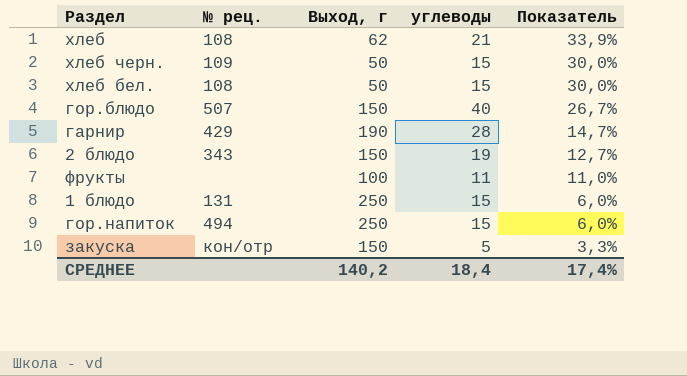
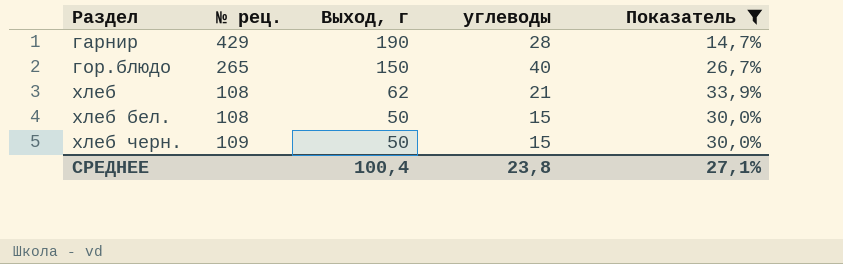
filter: none -> Показатель >= 14,7%
row order: Показатель descending -> Раздел ascending
гор.блюдо | № рец.: 507 -> 265
СРЕДНЕЕ | Выход, г: 140,2 -> 100,4
СРЕДНЕЕ | углеводы: 18,4 -> 23,8
СРЕДНЕЕ | Показатель: 17,4% -> 27,1%

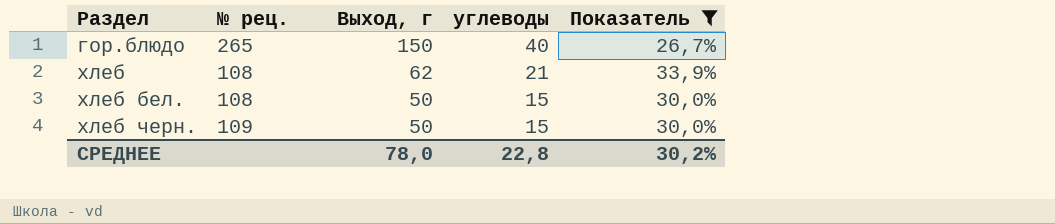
row гарнир: 429 | 190 | 28 | 14,7% -> none
СРЕДНЕЕ | Выход, г: 100,4 -> 78,0
СРЕДНЕЕ | углеводы: 23,8 -> 22,8
СРЕДНЕЕ | Показатель: 27,1% -> 30,2%

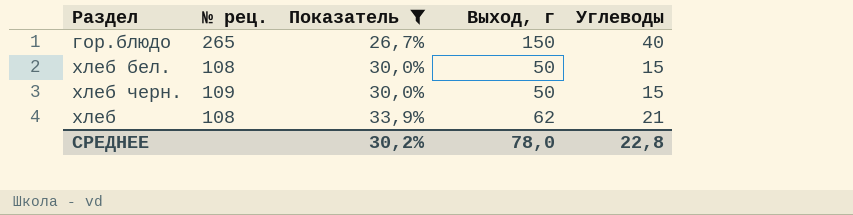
row order: Раздел ascending -> Показатель ascending
column Показатель | position: 5 -> 3
column name: углеводы -> Углеводы

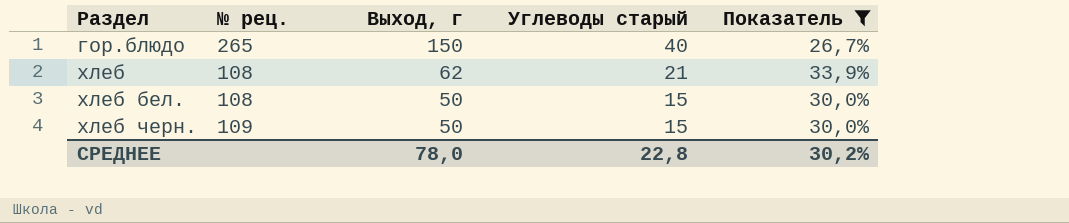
row order: Показатель ascending -> Раздел ascending
column name: Углеводы -> Углеводы старый
column Показатель | position: 3 -> 5

